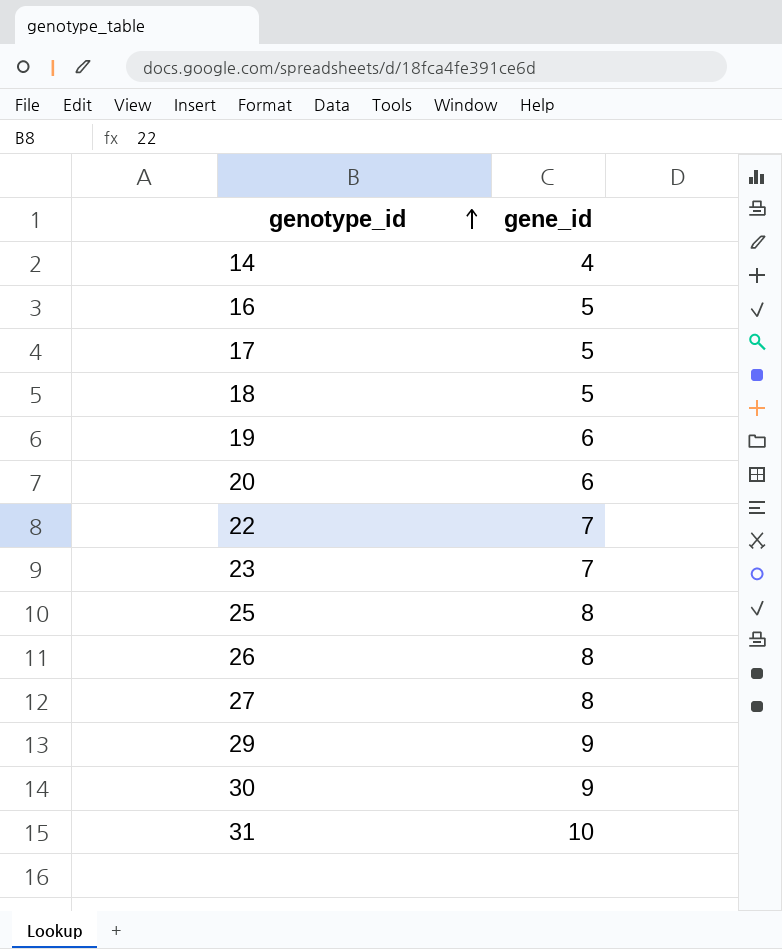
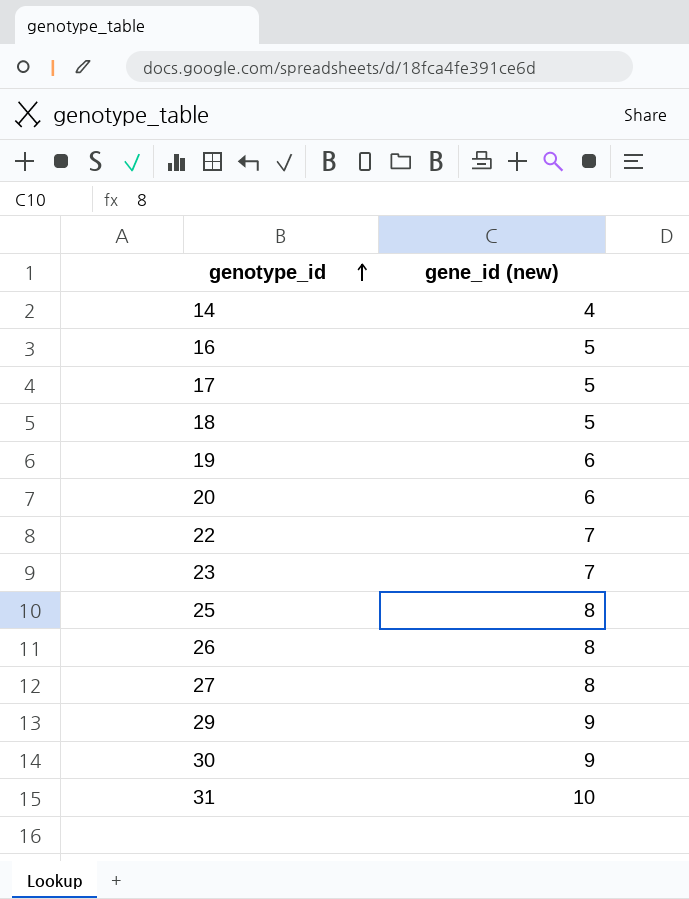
column name: gene_id -> gene_id (new)

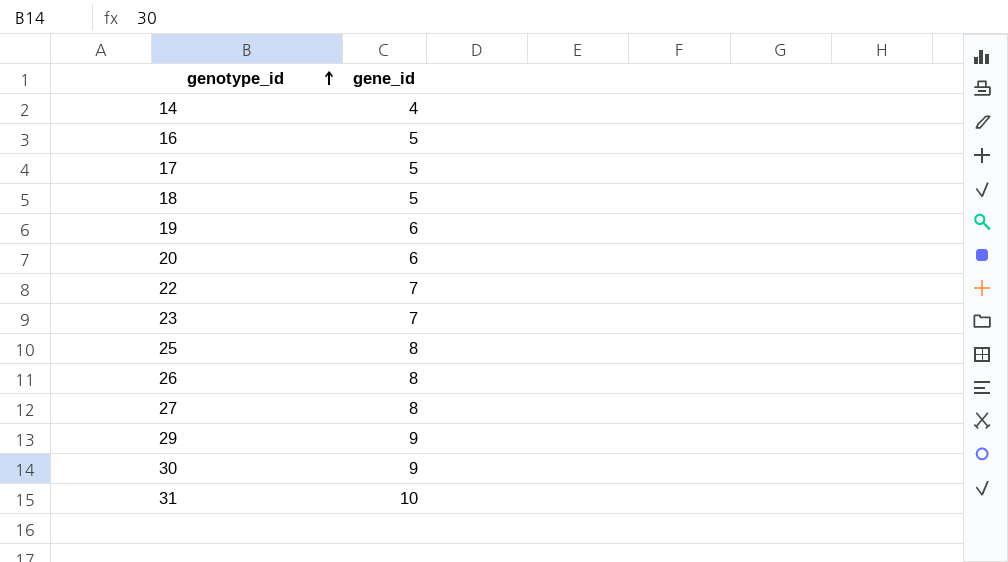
column name: gene_id (new) -> gene_id

